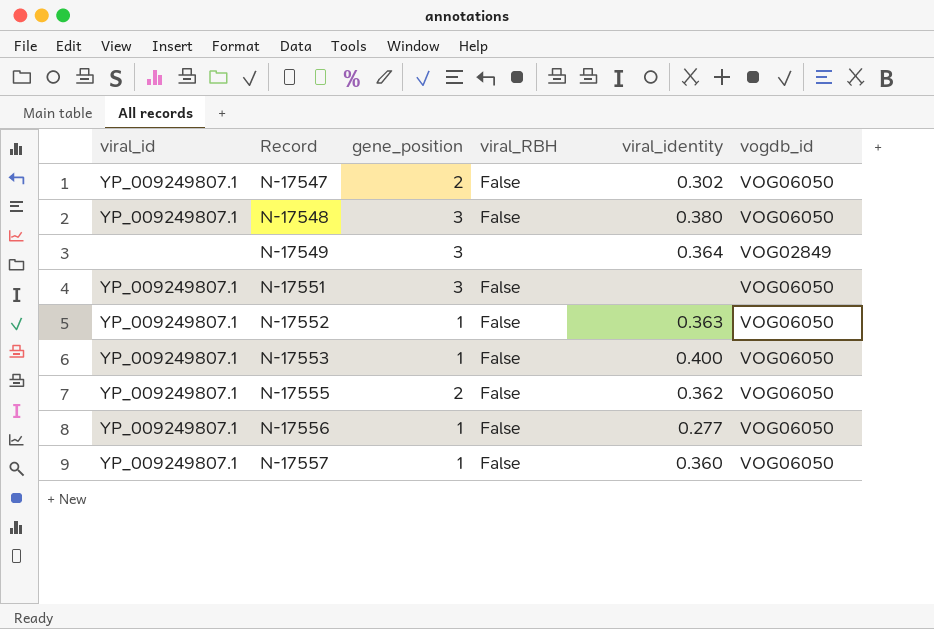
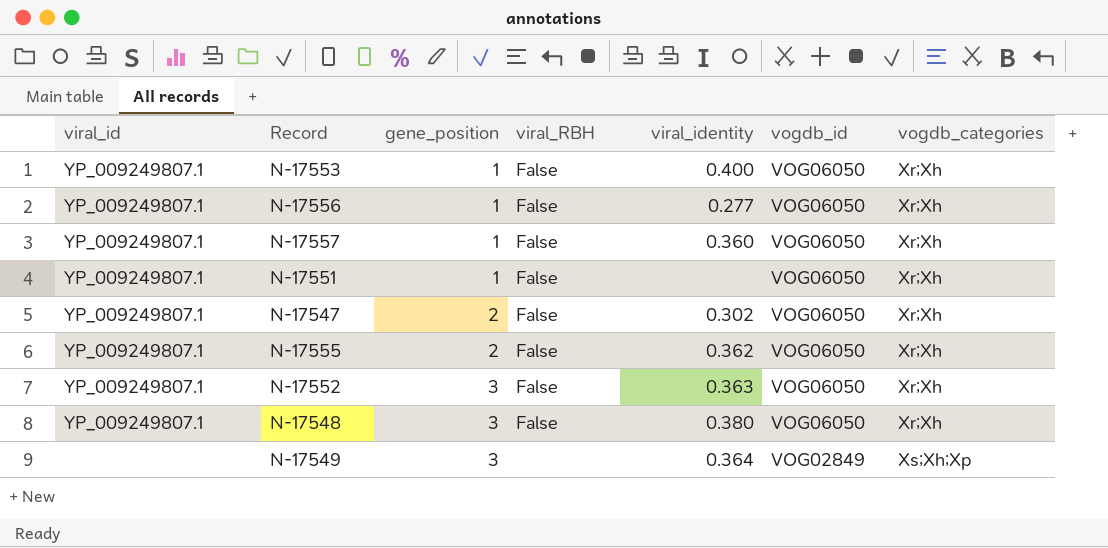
row order: Record ascending -> gene_position ascending
column vogdb_categories | position: none -> 7
N-17551 | gene_position: 3 -> 1
N-17552 | gene_position: 1 -> 3

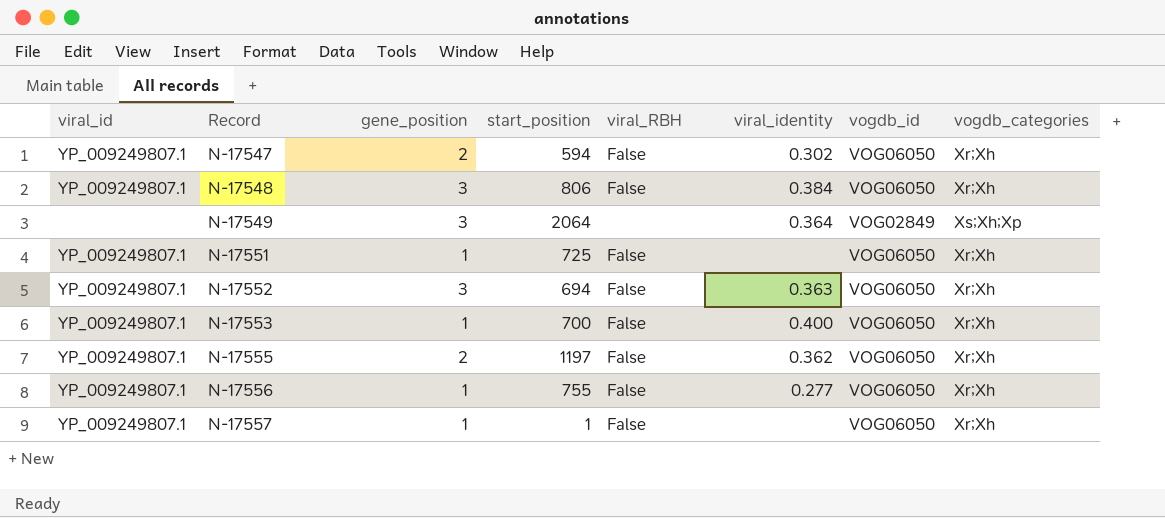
row order: gene_position ascending -> Record ascending
column start_position | position: none -> 4
N-17548 | viral_identity: 0.380 -> 0.384
N-17557 | viral_identity: 0.360 -> none

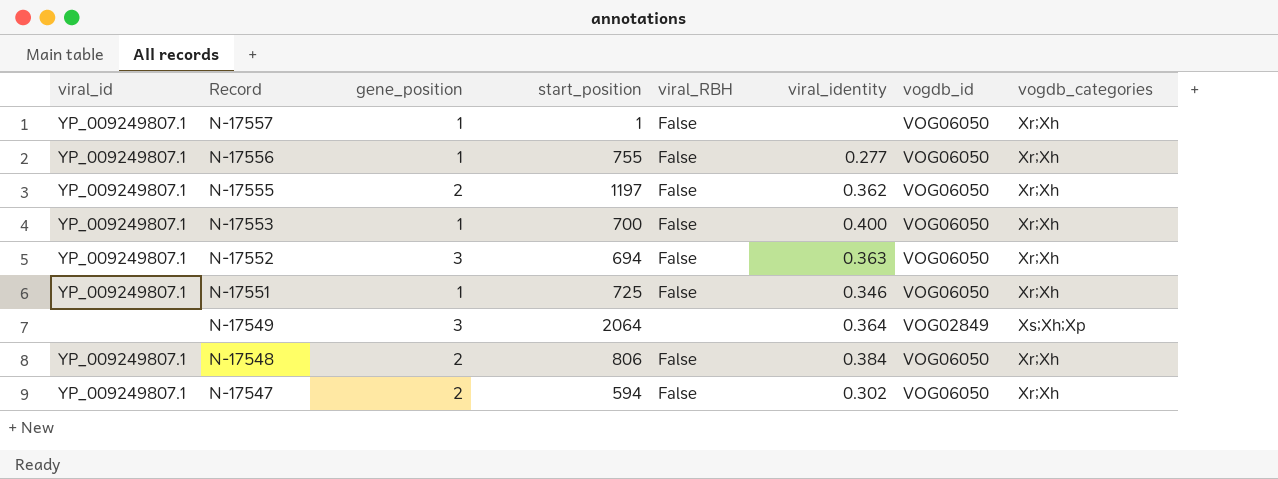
row order: Record ascending -> Record descending
N-17551 | viral_identity: none -> 0.346
N-17548 | gene_position: 3 -> 2

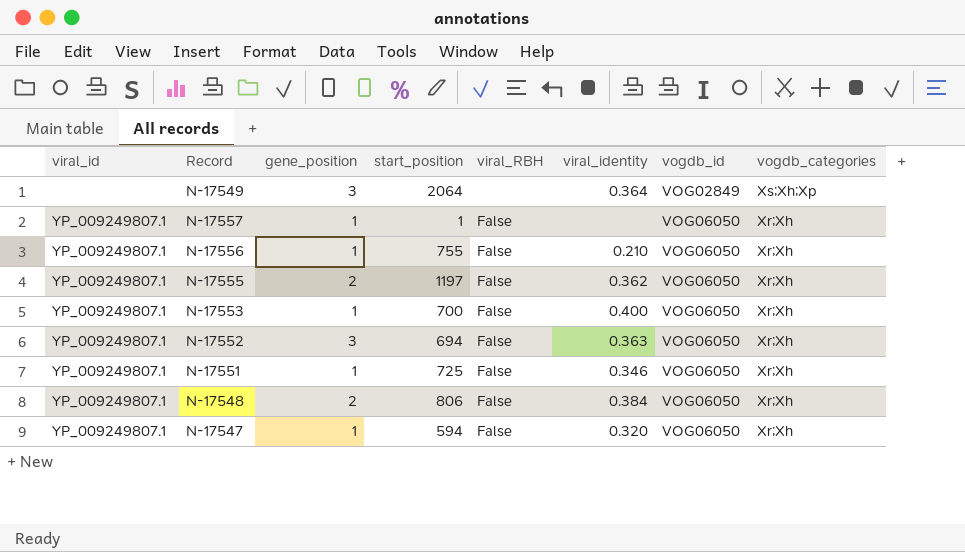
row order: Record descending -> vogdb_id ascending
N-17556 | viral_identity: 0.277 -> 0.210
N-17547 | gene_position: 2 -> 1
N-17547 | viral_identity: 0.302 -> 0.320

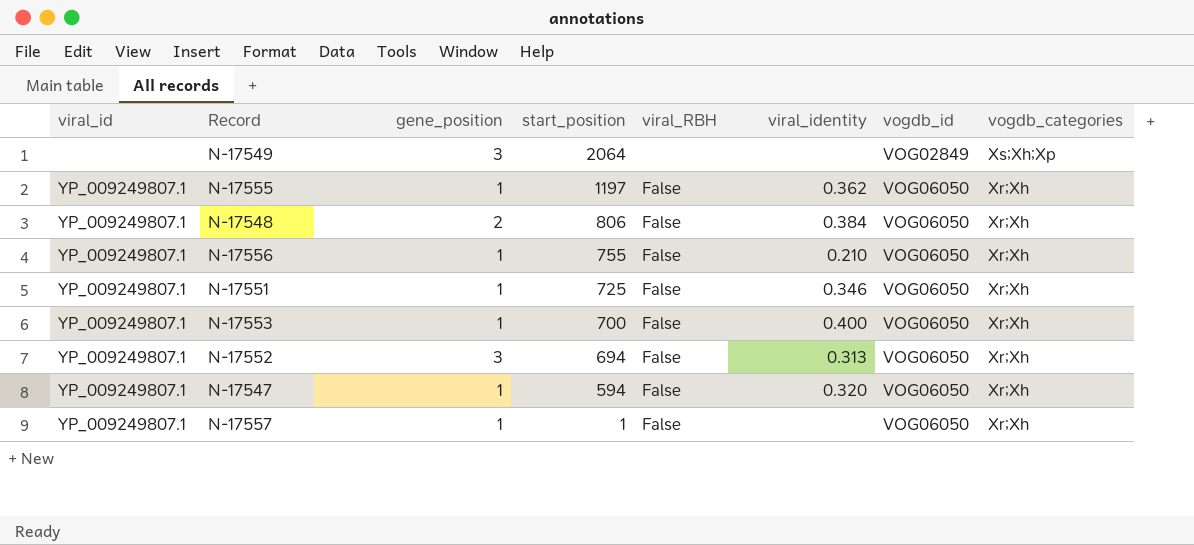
row order: vogdb_id ascending -> start_position descending
N-17549 | viral_identity: 0.364 -> none
N-17555 | gene_position: 2 -> 1
N-17552 | viral_identity: 0.363 -> 0.313

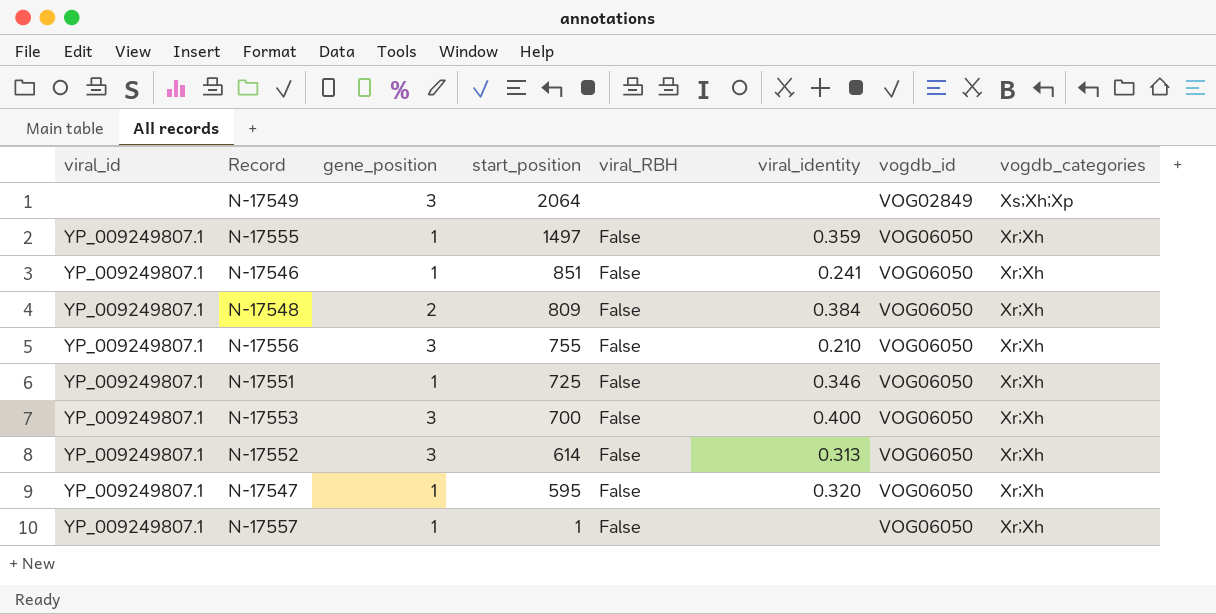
N-17555 | start_position: 1197 -> 1497
N-17555 | viral_identity: 0.362 -> 0.359
row N-17546: none -> YP_009249807.1 | 1 | 851 | False | 0.241 | VOG06050 | Xr;Xh
N-17548 | start_position: 806 -> 809
N-17556 | gene_position: 1 -> 3
N-17553 | gene_position: 1 -> 3
N-17552 | start_position: 694 -> 614
N-17547 | start_position: 594 -> 595

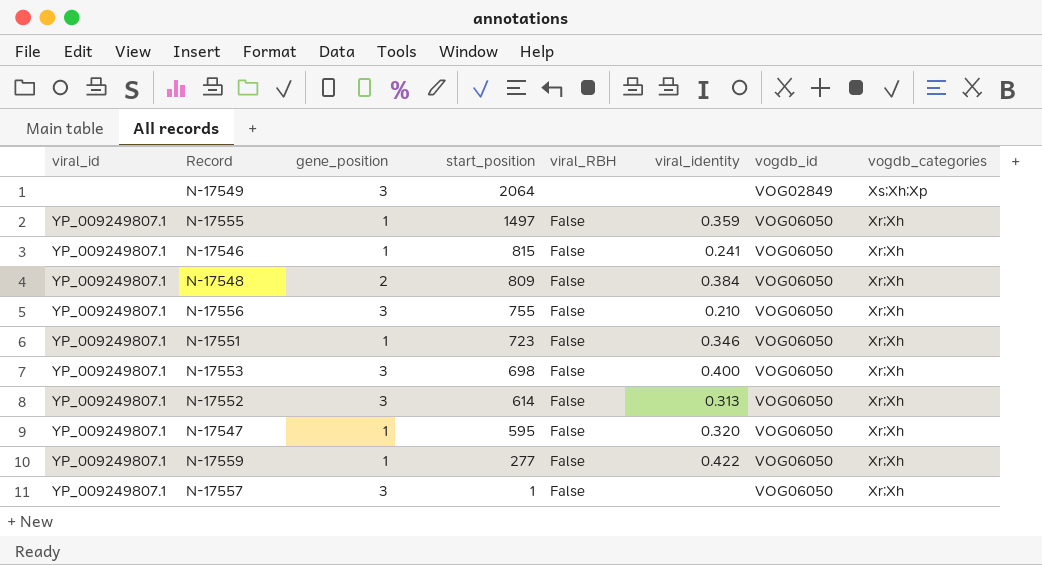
N-17546 | start_position: 851 -> 815
N-17551 | start_position: 725 -> 723
N-17553 | start_position: 700 -> 698
row N-17559: none -> YP_009249807.1 | 1 | 277 | False | 0.422 | VOG06050 | Xr;Xh
N-17557 | gene_position: 1 -> 3

